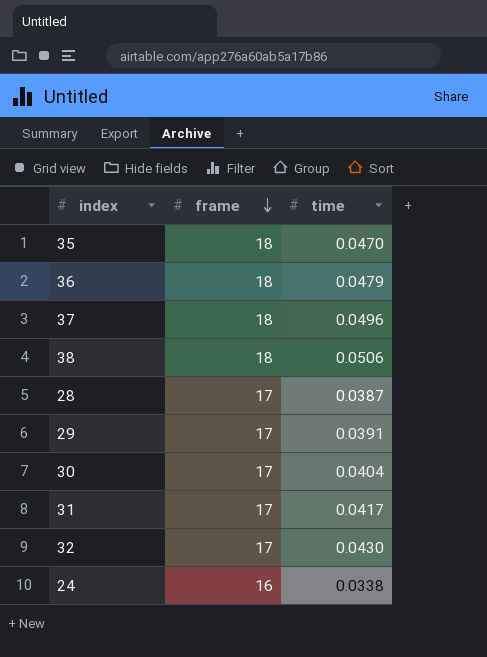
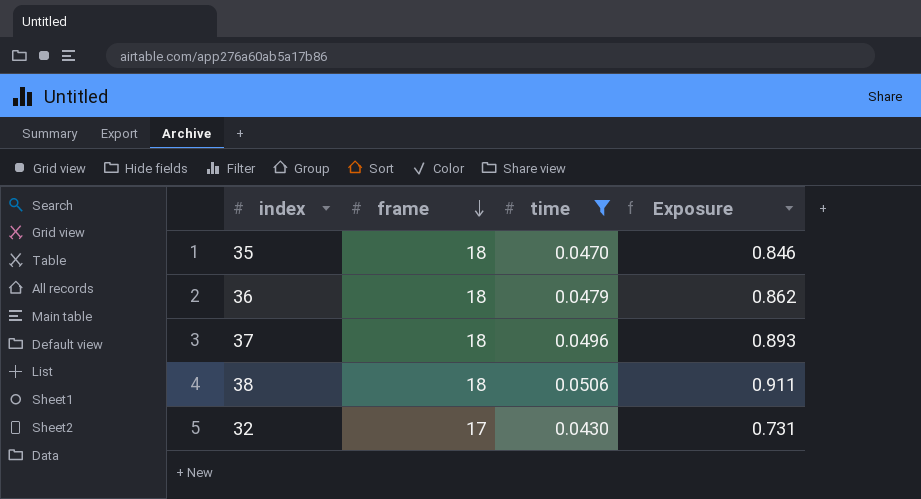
filter: none -> time >= 0.0430
column Exposure | formula: none -> [frame] * [time]

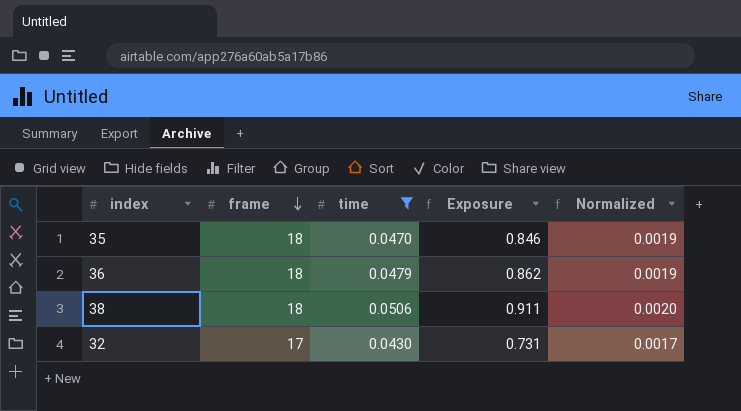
column Normalized | formula: none -> [time] * 0.04
row 37: 18 | 0.0496 | 0.893 -> none

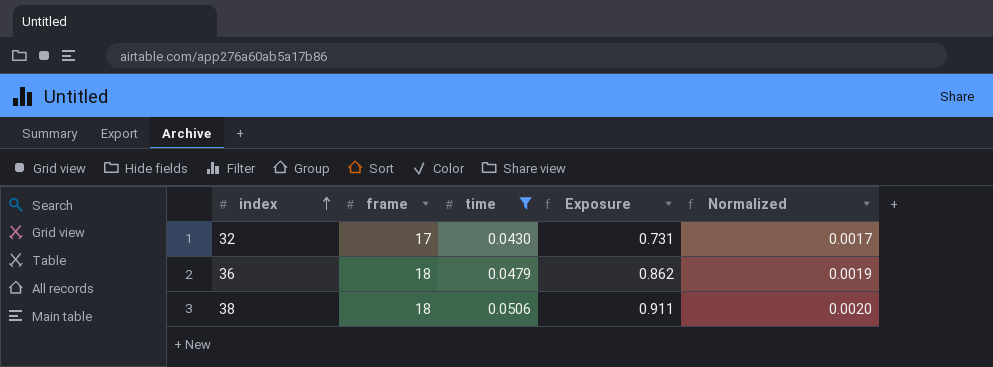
row order: frame descending -> index ascending
row 35: 18 | 0.0470 | 0.846 | 0.0019 -> none

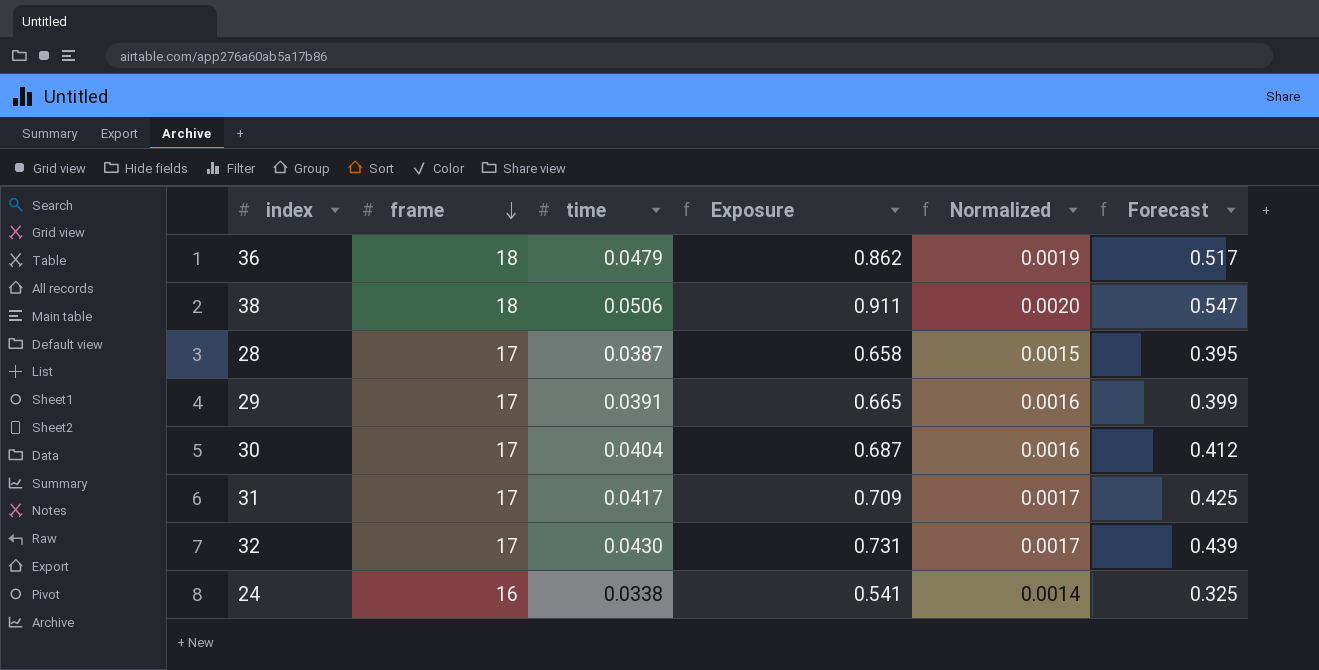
filter: time >= 0.0430 -> none
row order: index ascending -> frame descending
column Forecast | formula: none -> [Exposure] * 0.6

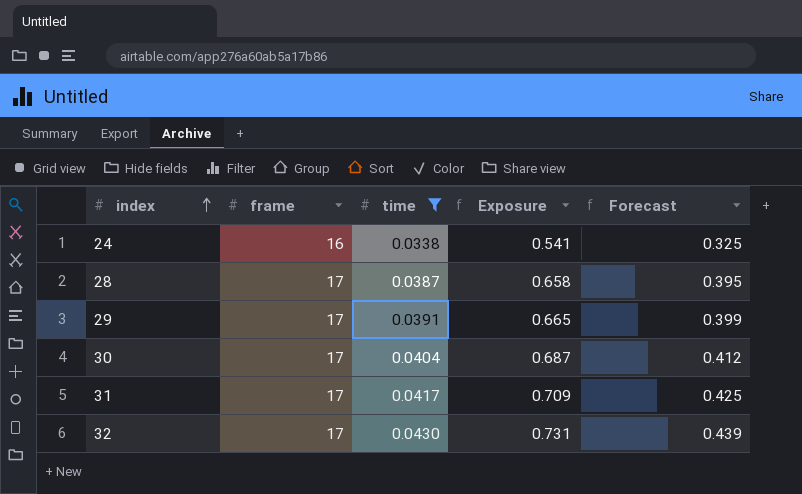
filter: none -> time <= 0.0430
row order: frame descending -> index ascending
column Normalized | formula: [time] * 0.04 -> none

